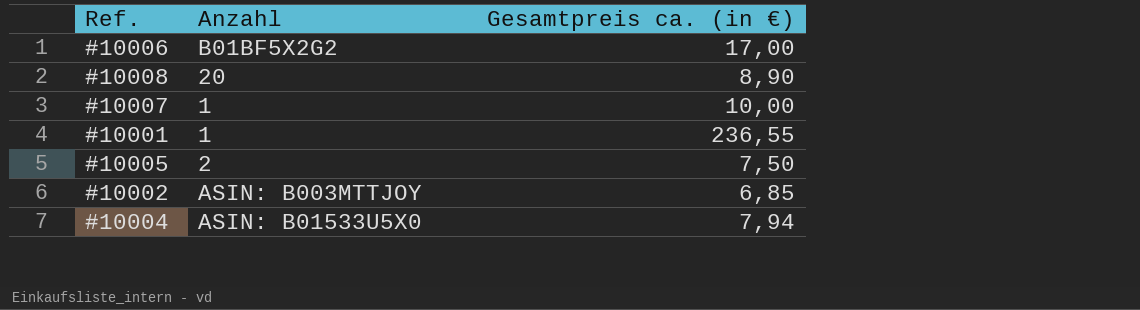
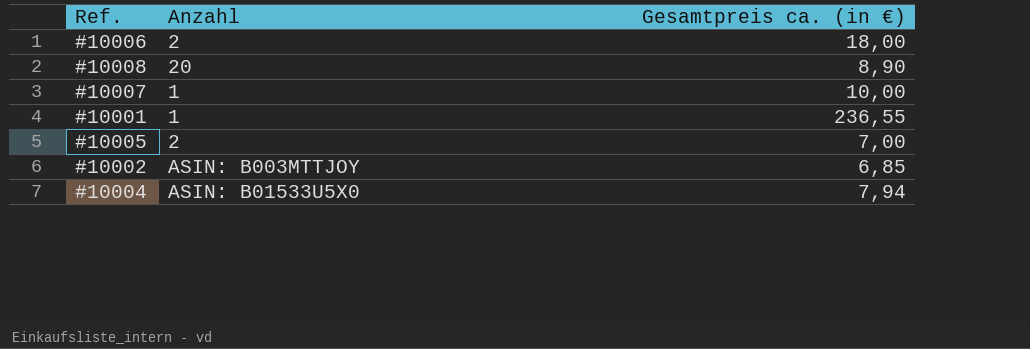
#10006 | Anzahl: B01BF5X2G2 -> 2
#10006 | Gesamtpreis ca. (in €): 17,00 -> 18,00
#10005 | Gesamtpreis ca. (in €): 7,50 -> 7,00

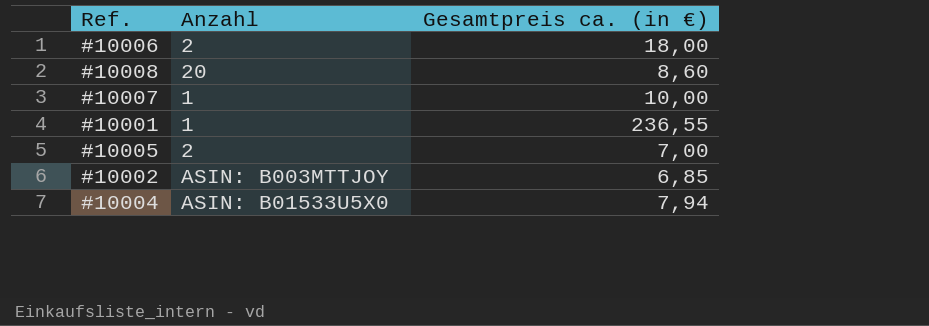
#10008 | Gesamtpreis ca. (in €): 8,90 -> 8,60

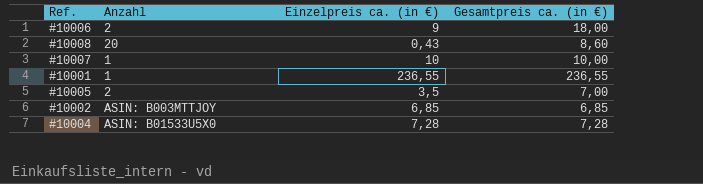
column Einzelpreis ca. (in €) | position: none -> 3
#10004 | Gesamtpreis ca. (in €): 7,94 -> 7,28

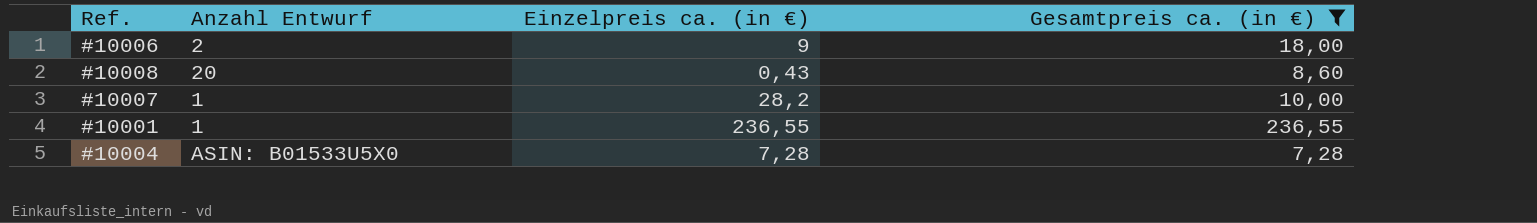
filter: none -> Gesamtpreis ca. (in €) >= 7,28
column name: Anzahl -> Anzahl Entwurf
#10007 | Einzelpreis ca. (in €): 10 -> 28,2

